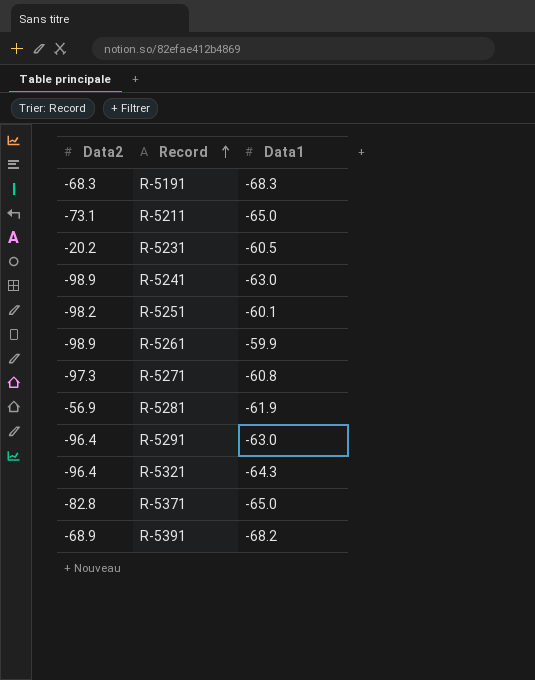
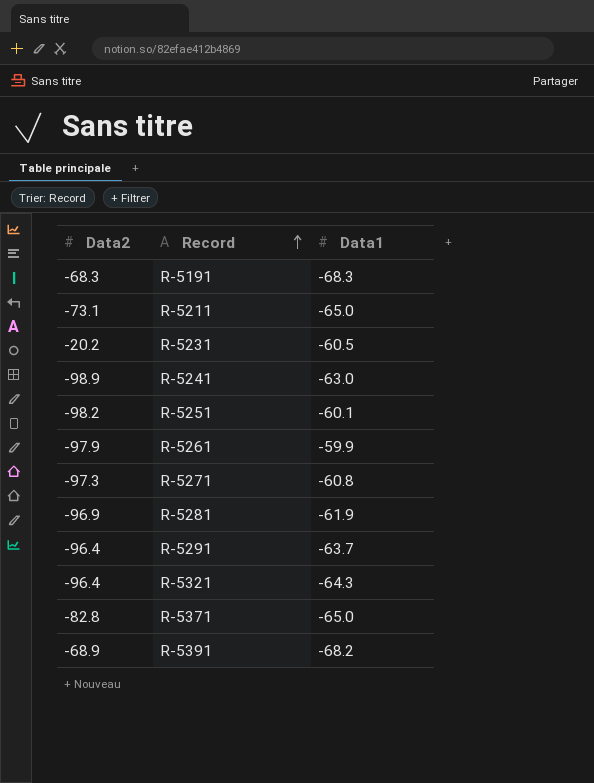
R-5261 | Data2: -98.9 -> -97.9
R-5281 | Data2: -56.9 -> -96.9
R-5291 | Data1: -63.0 -> -63.7

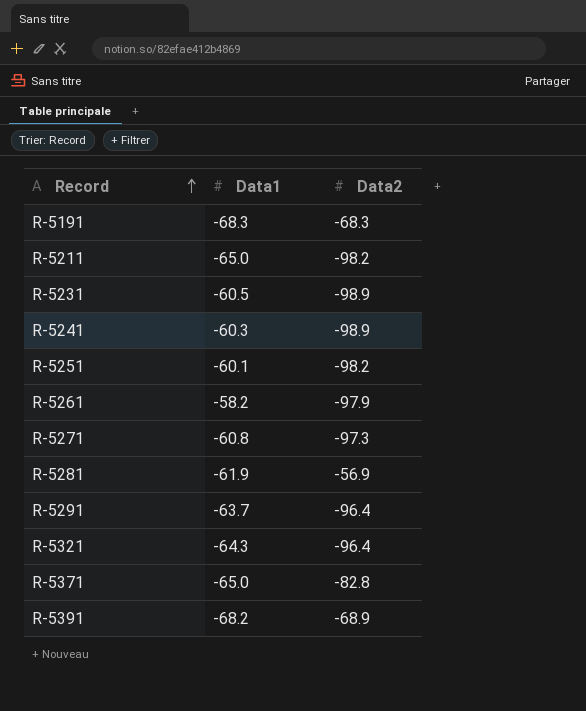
column Data2 | position: 1 -> 3
R-5211 | Data2: -73.1 -> -98.2
R-5231 | Data2: -20.2 -> -98.9
R-5241 | Data1: -63.0 -> -60.3
R-5261 | Data1: -59.9 -> -58.2
R-5281 | Data2: -96.9 -> -56.9

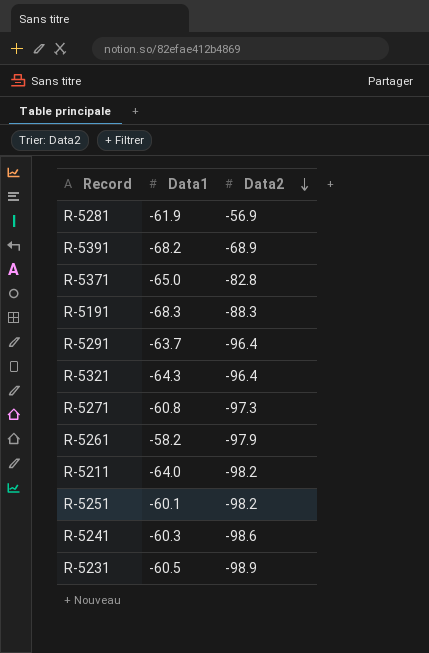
row order: Record ascending -> Data2 descending
R-5191 | Data2: -68.3 -> -88.3
R-5211 | Data1: -65.0 -> -64.0
R-5241 | Data2: -98.9 -> -98.6

